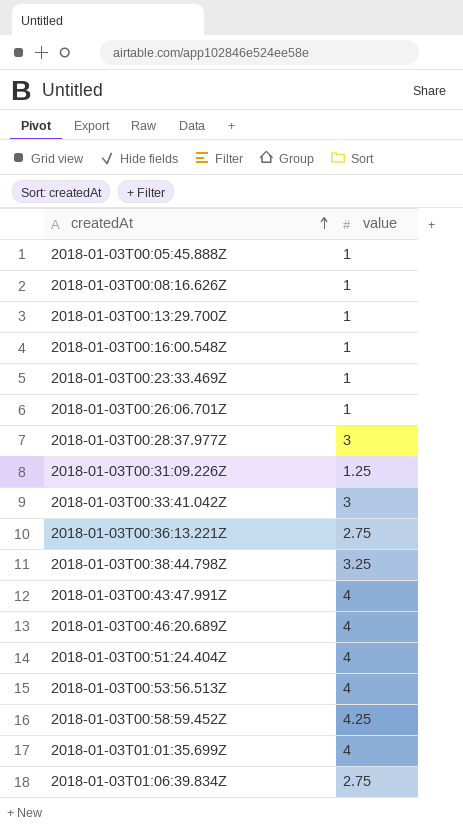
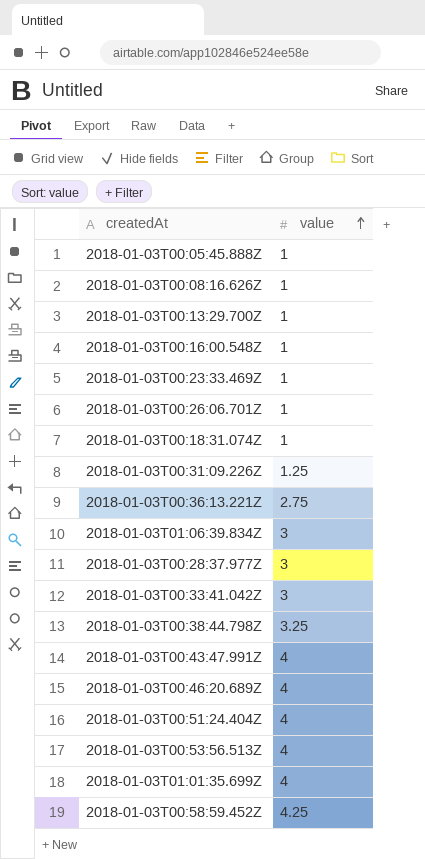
row order: createdAt ascending -> value ascending
row 2018-01-03T00:18:31.074Z: none -> 1
2018-01-03T01:06:39.834Z | value: 2.75 -> 3

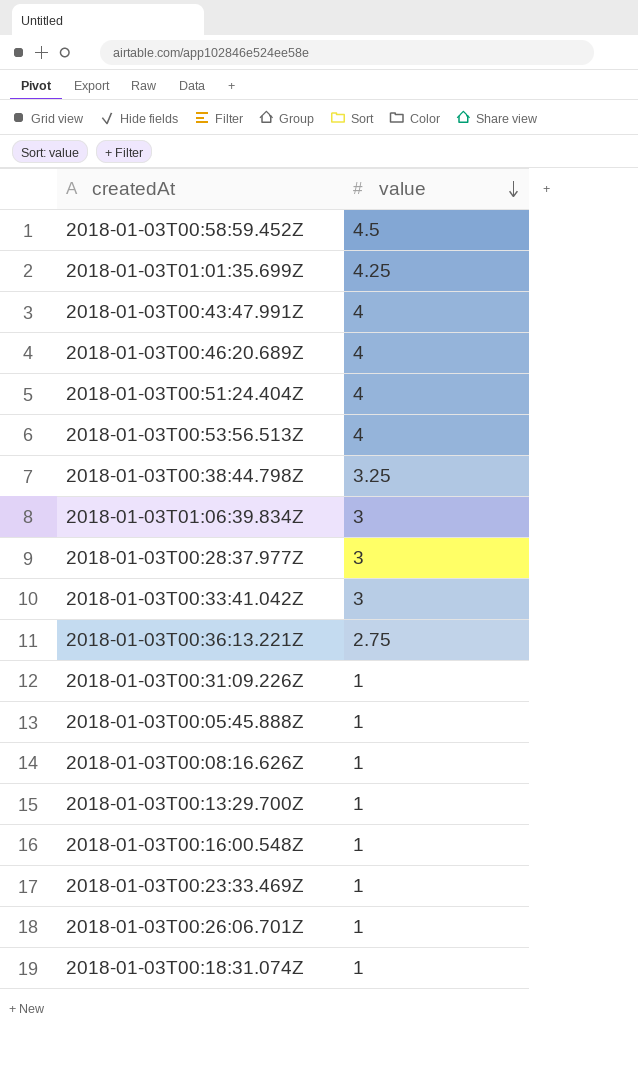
row order: value ascending -> value descending
2018-01-03T00:58:59.452Z | value: 4.25 -> 4.5
2018-01-03T01:01:35.699Z | value: 4 -> 4.25
2018-01-03T00:31:09.226Z | value: 1.25 -> 1

